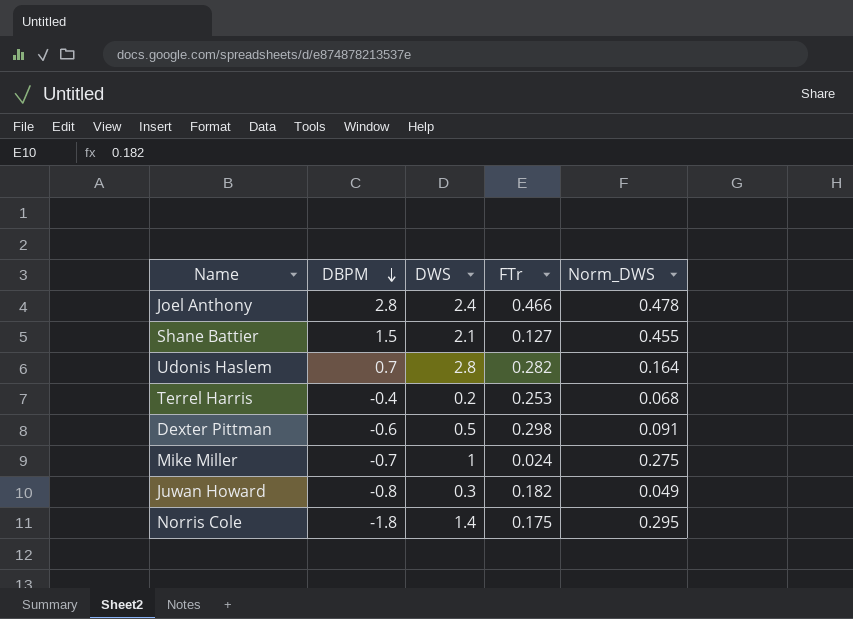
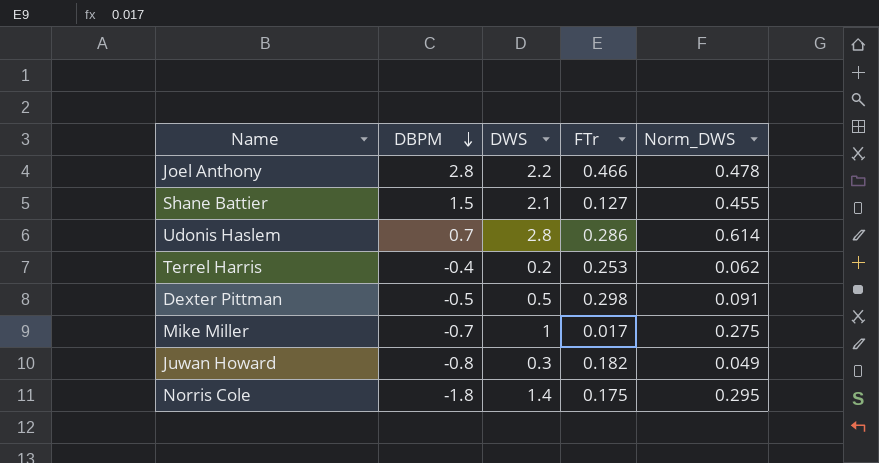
Joel Anthony | DWS: 2.4 -> 2.2
Udonis Haslem | FTr: 0.282 -> 0.286
Udonis Haslem | Norm_DWS: 0.164 -> 0.614
Terrel Harris | Norm_DWS: 0.068 -> 0.062
Dexter Pittman | DBPM: -0.6 -> -0.5
Mike Miller | FTr: 0.024 -> 0.017

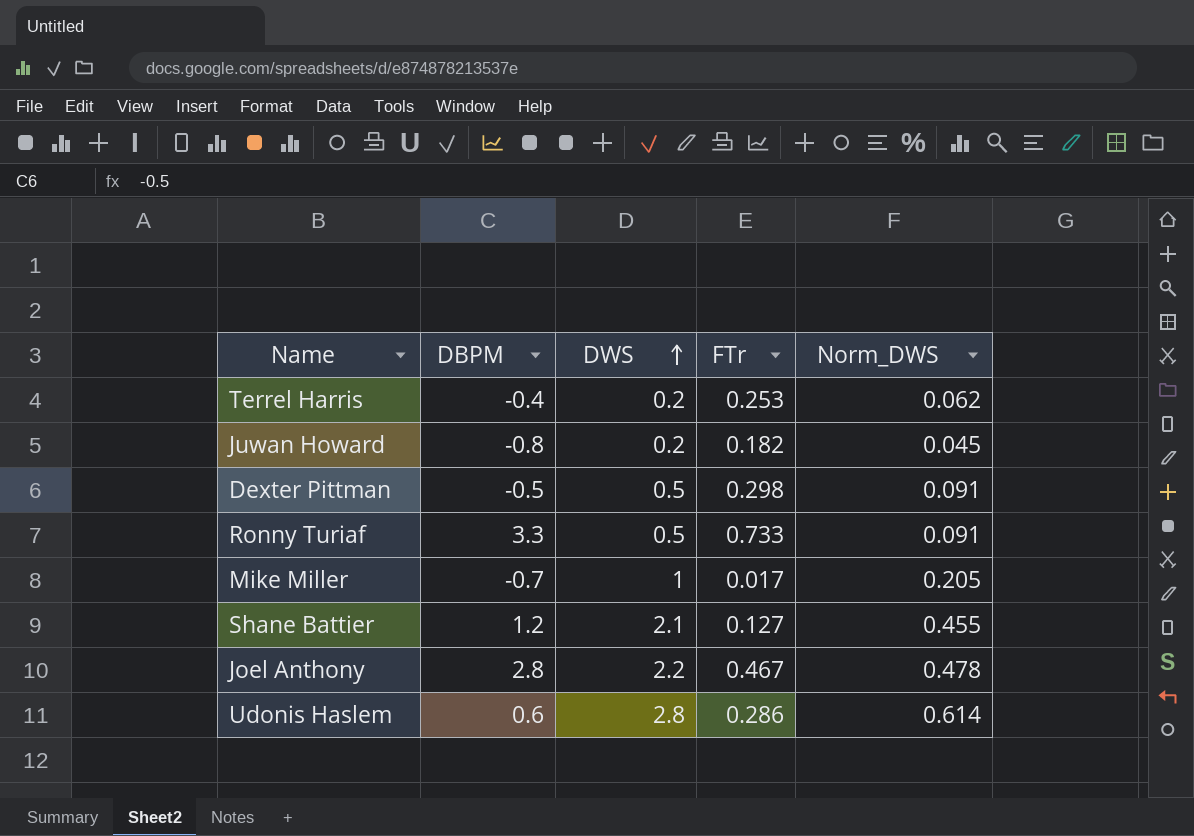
row order: DBPM descending -> DWS ascending
row Norris Cole: -1.8 | 1.4 | 0.175 | 0.295 -> none
Juwan Howard | DWS: 0.3 -> 0.2
Juwan Howard | Norm_DWS: 0.049 -> 0.045
row Ronny Turiaf: none -> 3.3 | 0.5 | 0.733 | 0.091
Mike Miller | Norm_DWS: 0.275 -> 0.205
Shane Battier | DBPM: 1.5 -> 1.2
Joel Anthony | FTr: 0.466 -> 0.467
Udonis Haslem | DBPM: 0.7 -> 0.6

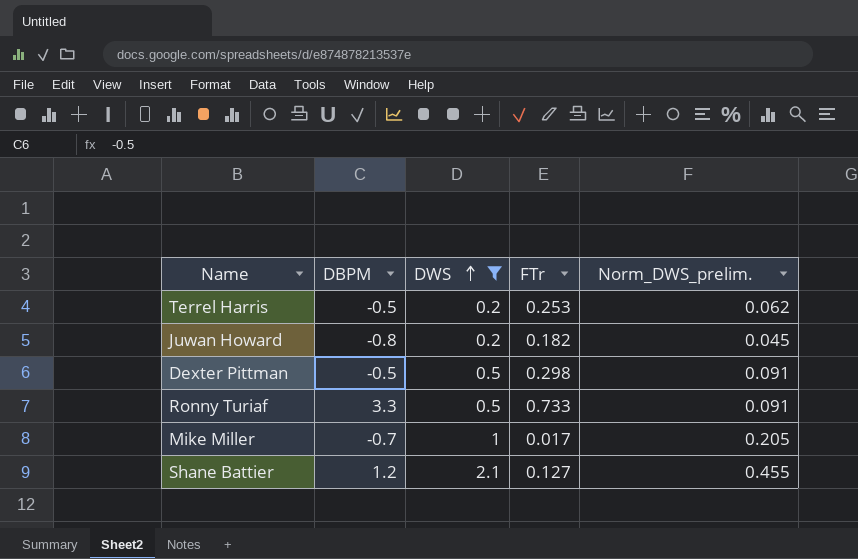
filter: none -> DWS <= 2.1
column name: Norm_DWS -> Norm_DWS_prelim.
Terrel Harris | DBPM: -0.4 -> -0.5

